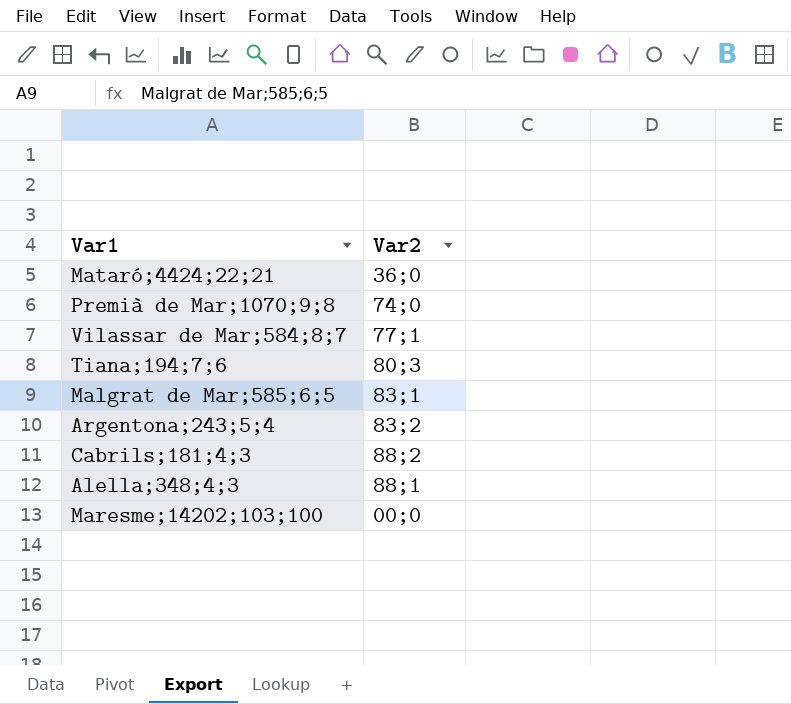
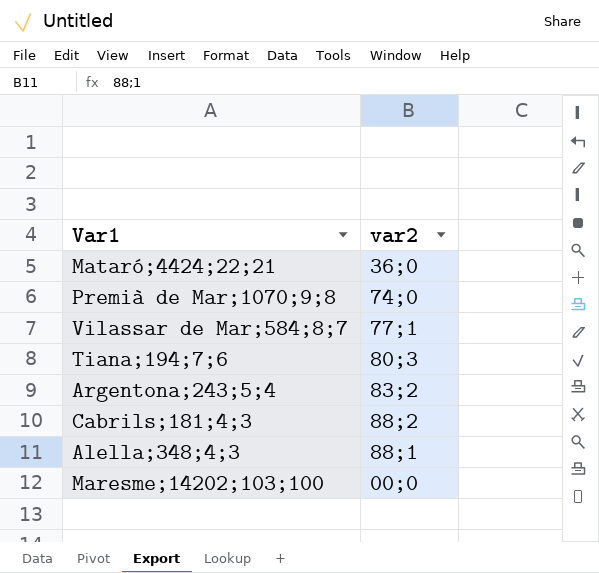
column name: Var2 -> var2
row Malgrat de Mar;585;6;5: 83;1 -> none

